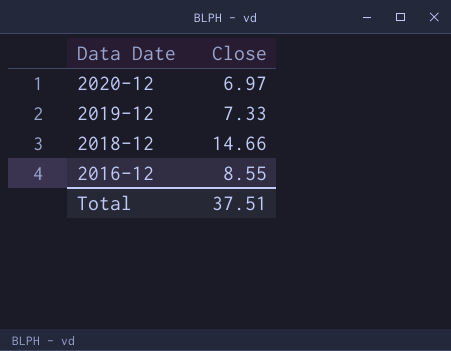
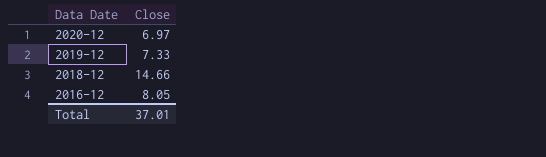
2016-12 | Close: 8.55 -> 8.05
Total | Close: 37.51 -> 37.01

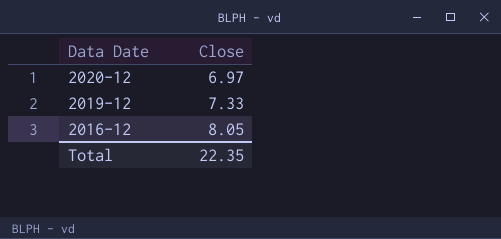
row 2018-12: 14.66 -> none
Total | Close: 37.01 -> 22.35

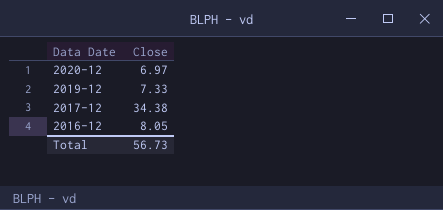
row 2017-12: none -> 34.38
Total | Close: 22.35 -> 56.73

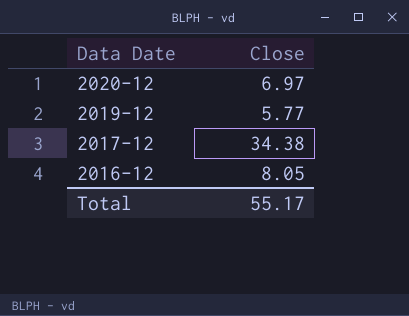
2019-12 | Close: 7.33 -> 5.77
Total | Close: 56.73 -> 55.17

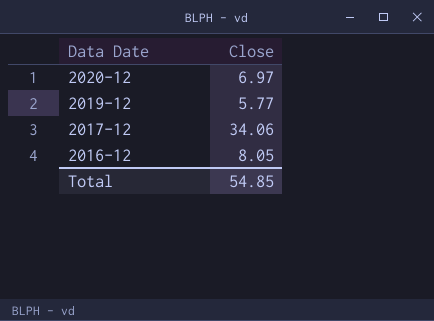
2017-12 | Close: 34.38 -> 34.06
Total | Close: 55.17 -> 54.85

